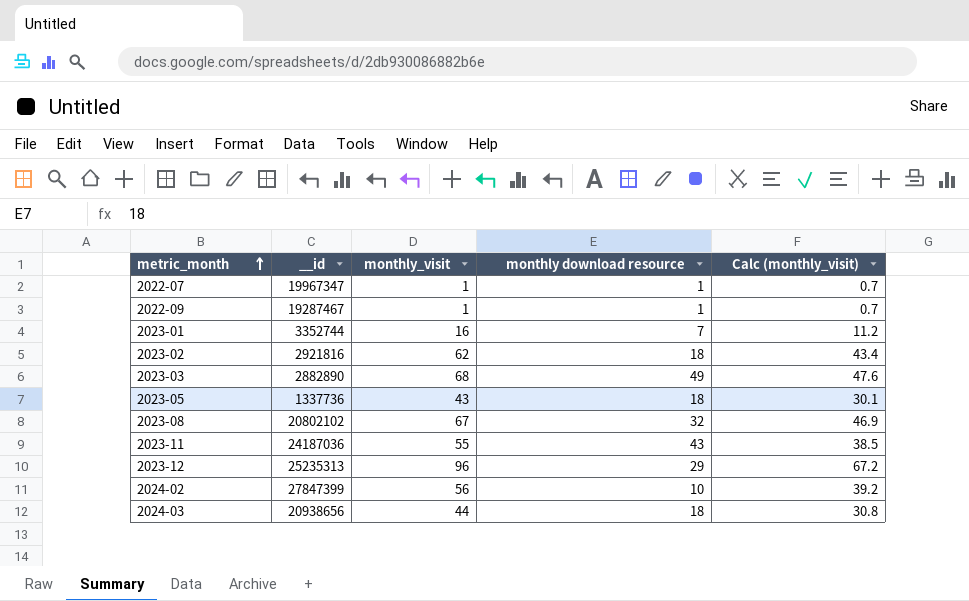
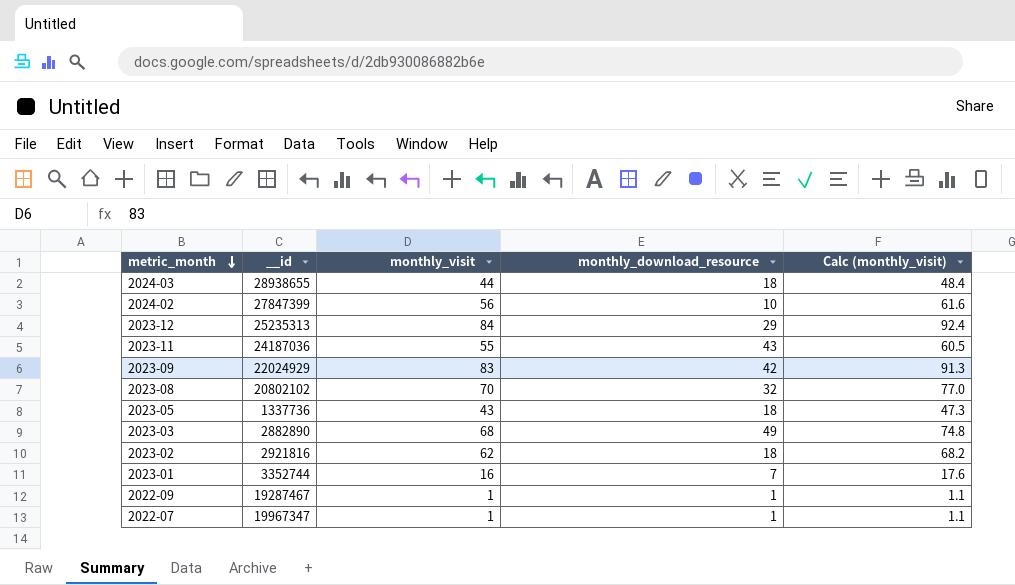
row order: metric_month ascending -> metric_month descending
column name: monthly download resource -> monthly_download_resource
column Calc (monthly_visit) | formula: [monthly_visit] * 0.7 -> [monthly_visit] * 1.1
2024-03 | __id: 20938656 -> 28938655
2023-12 | monthly_visit: 96 -> 84
row 2023-09: none -> 22024929 | 83 | 42 | 91.3
2023-08 | monthly_visit: 67 -> 70

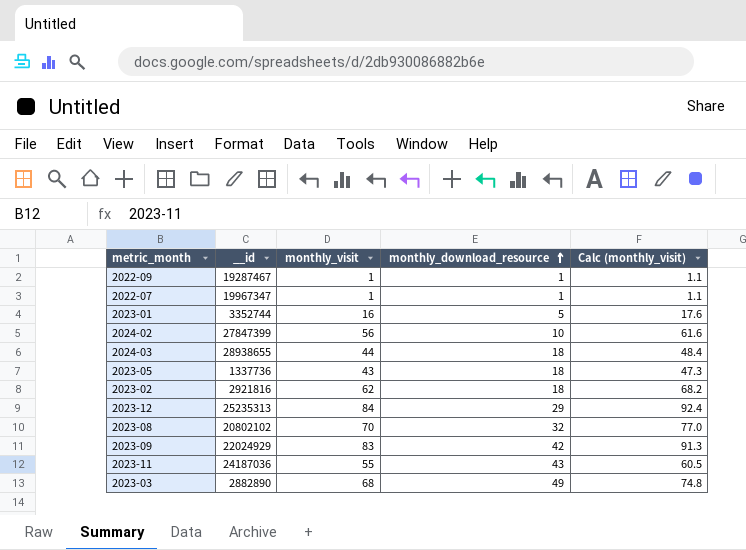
row order: metric_month descending -> monthly_download_resource ascending
2023-01 | monthly_download_resource: 7 -> 5

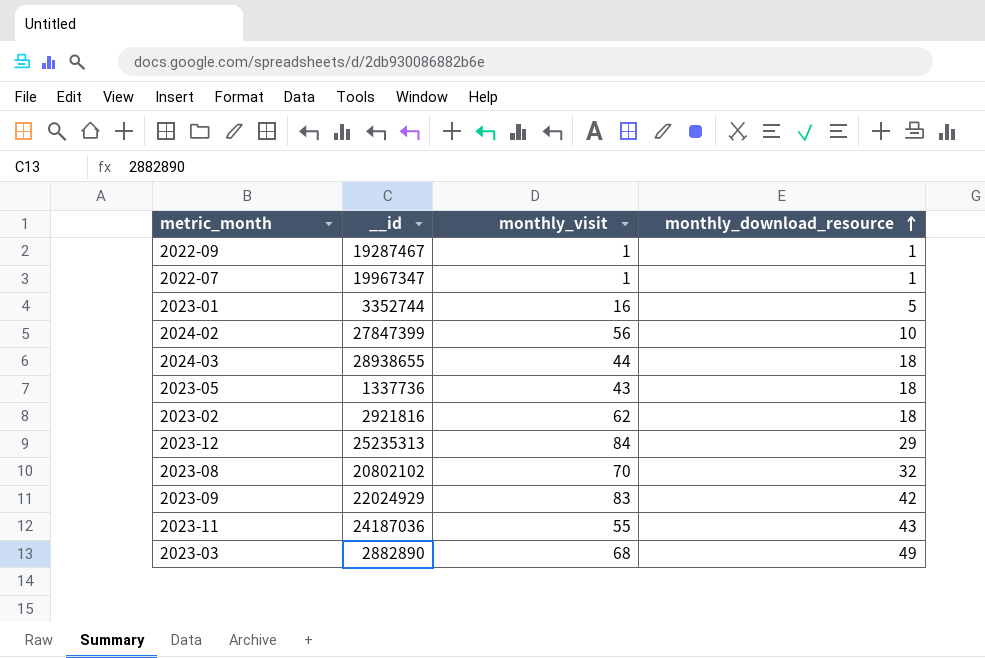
column Calc (monthly_visit) | formula: [monthly_visit] * 1.1 -> none

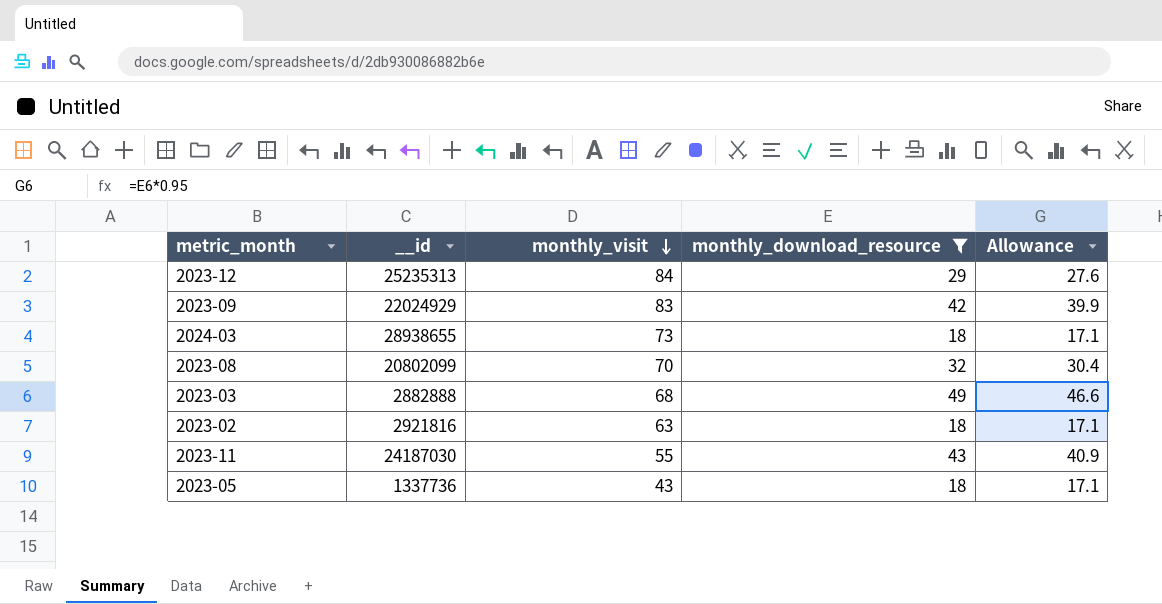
filter: none -> monthly_download_resource >= 18
row order: monthly_download_resource ascending -> monthly_visit descending
column Allowance | formula: none -> [monthly_download_resource] * 0.95
2024-03 | monthly_visit: 44 -> 73
2023-08 | __id: 20802102 -> 20802099
2023-03 | __id: 2882890 -> 2882888
2023-02 | monthly_visit: 62 -> 63
2023-11 | __id: 24187036 -> 24187030

